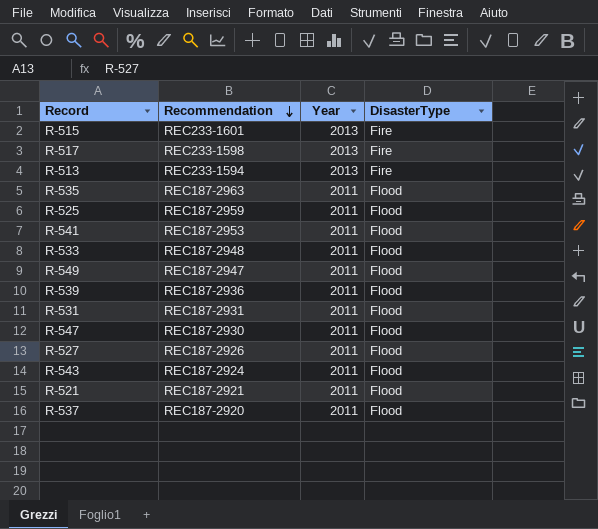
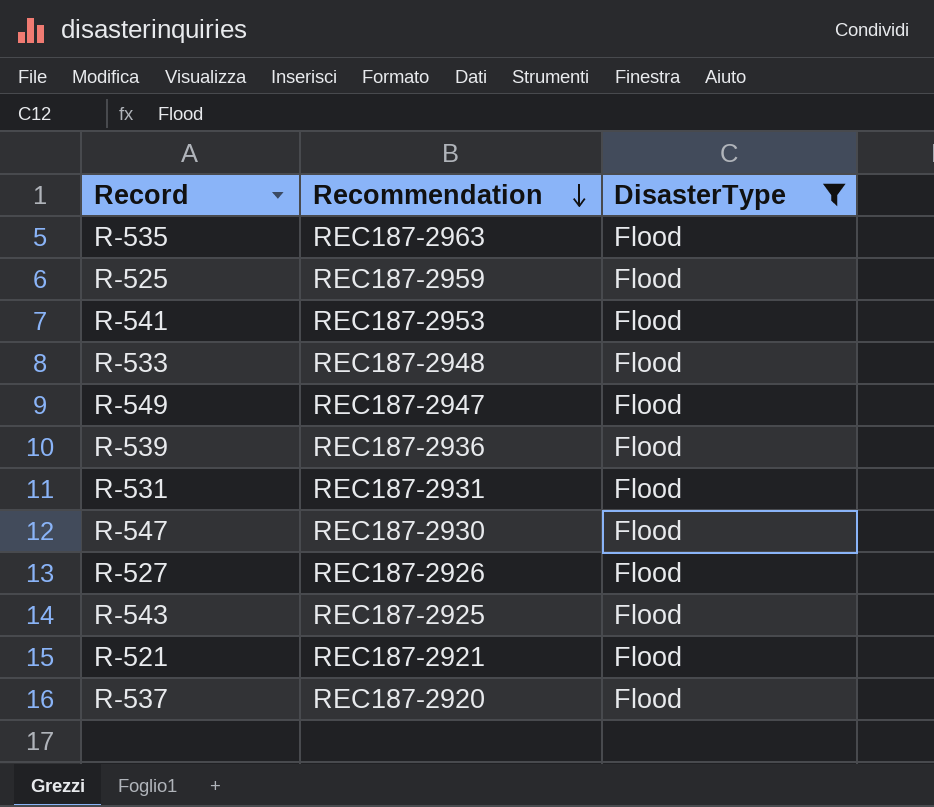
filter: none -> DisasterType = Flood
column Year | position: 3 -> none
R-543 | Recommendation: REC187-2924 -> REC187-2925

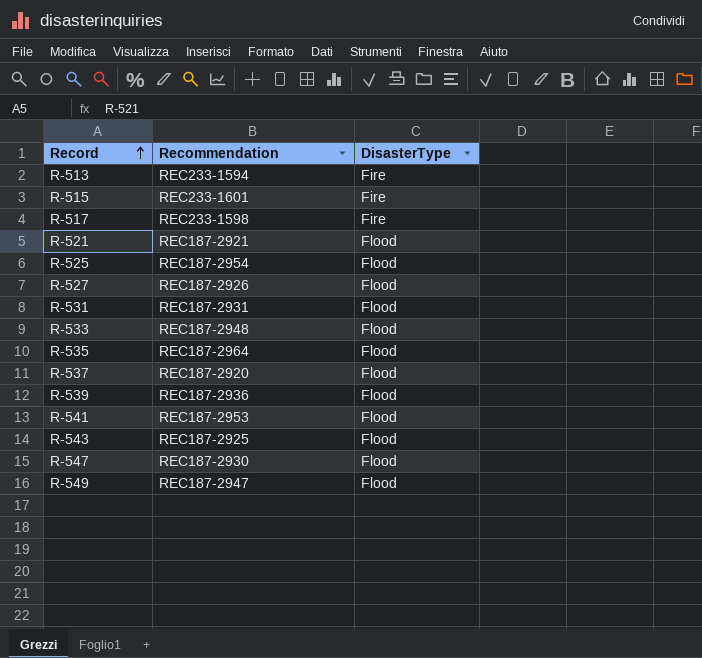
filter: DisasterType = Flood -> none
row order: Recommendation descending -> Record ascending
R-525 | Recommendation: REC187-2959 -> REC187-2954
R-535 | Recommendation: REC187-2963 -> REC187-2964

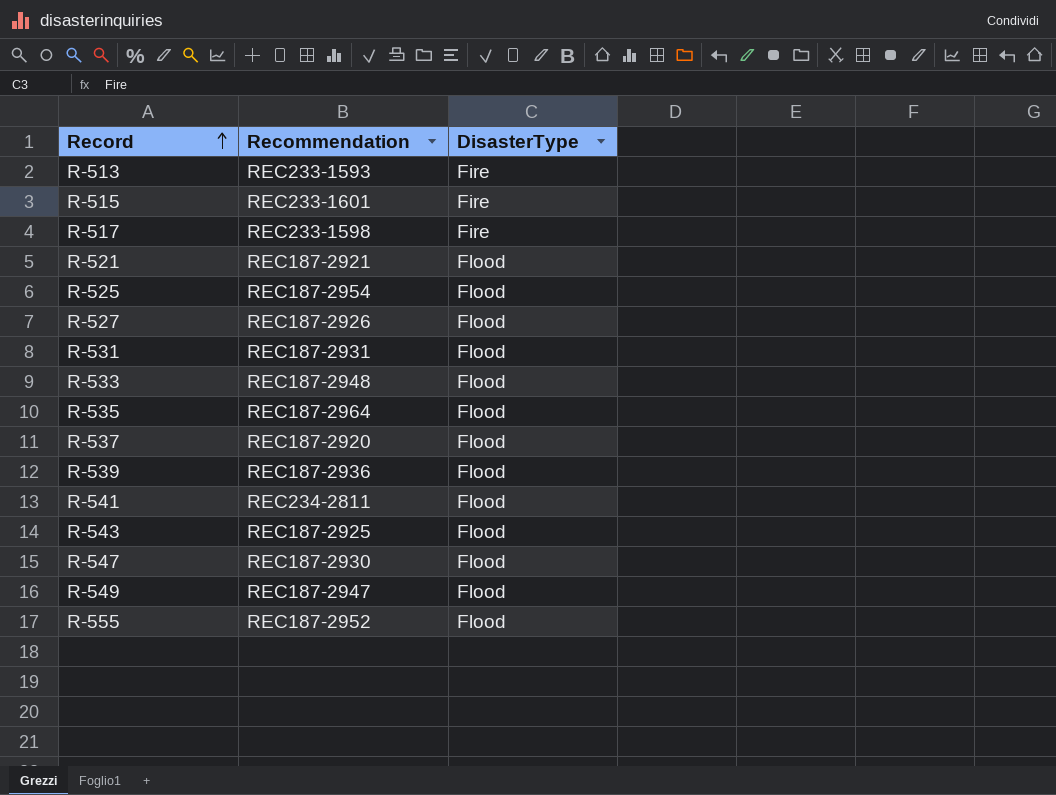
R-513 | Recommendation: REC233-1594 -> REC233-1593
R-541 | Recommendation: REC187-2953 -> REC234-2811
row R-555: none -> REC187-2952 | Flood

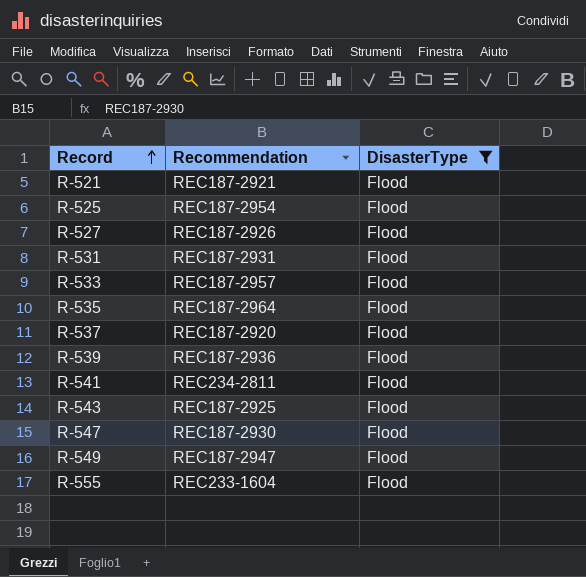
filter: none -> DisasterType = Flood
R-533 | Recommendation: REC187-2948 -> REC187-2957
R-555 | Recommendation: REC187-2952 -> REC233-1604

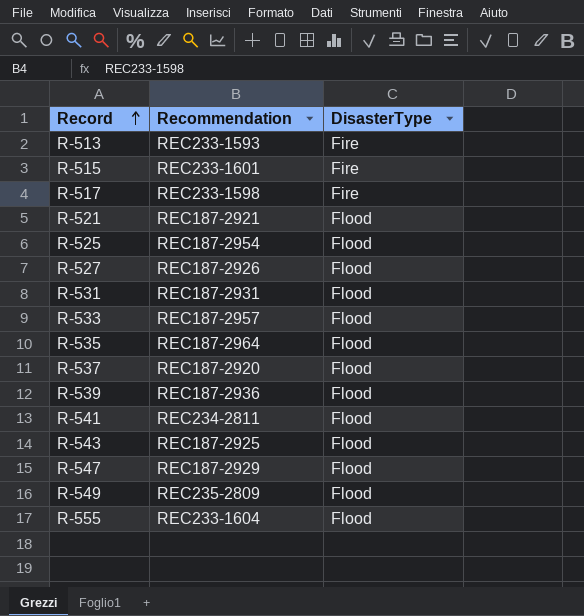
filter: DisasterType = Flood -> none
R-547 | Recommendation: REC187-2930 -> REC187-2929
R-549 | Recommendation: REC187-2947 -> REC235-2809

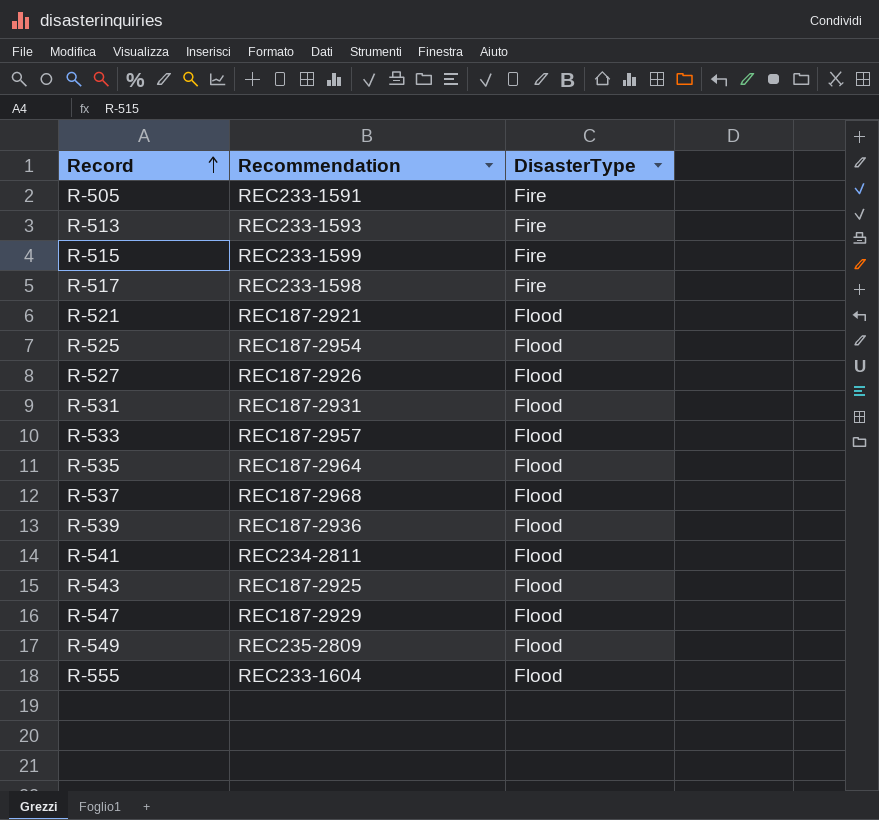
row R-505: none -> REC233-1591 | Fire
R-515 | Recommendation: REC233-1601 -> REC233-1599
R-537 | Recommendation: REC187-2920 -> REC187-2968

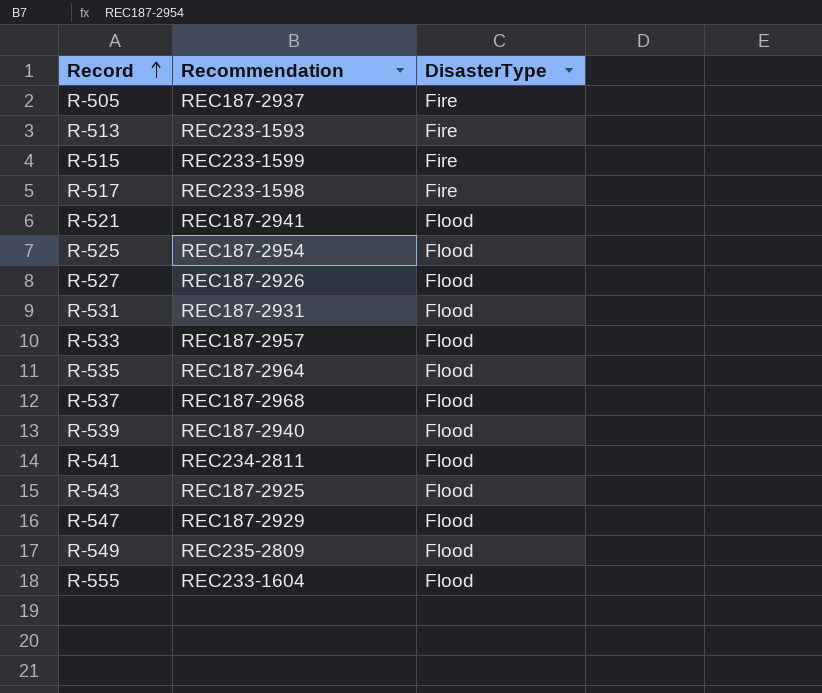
R-505 | Recommendation: REC233-1591 -> REC187-2937
R-521 | Recommendation: REC187-2921 -> REC187-2941
R-539 | Recommendation: REC187-2936 -> REC187-2940

